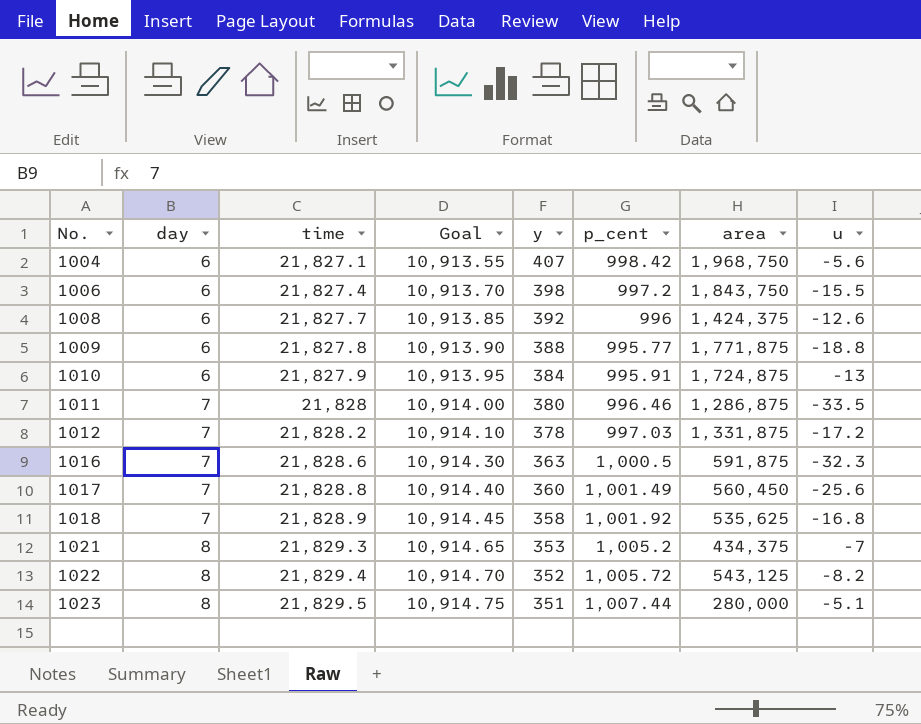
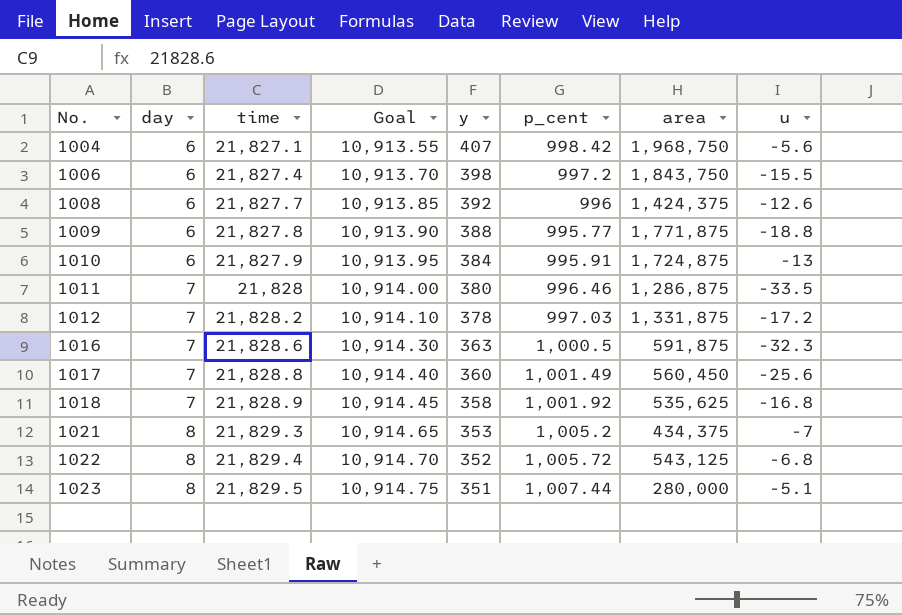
1022 | u: -8.2 -> -6.8

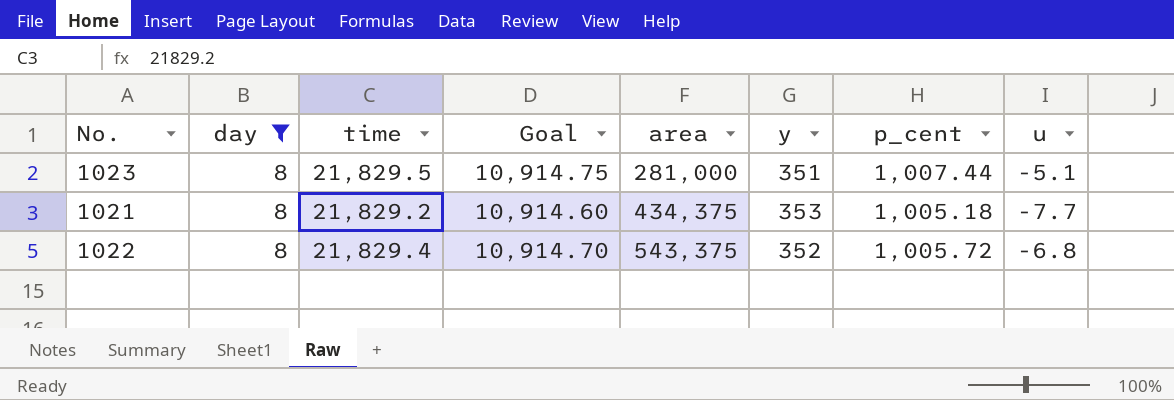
filter: none -> day = 8
row order: No. ascending -> area ascending
column area | position: 7 -> 5
1023 | area: 280,000 -> 281,000
1021 | time: 21,829.3 -> 21,829.2
1021 | Goal: 10,914.65 -> 10,914.60
1021 | p_cent: 1,005.2 -> 1,005.18
1021 | u: -7 -> -7.7
1022 | area: 543,125 -> 543,375

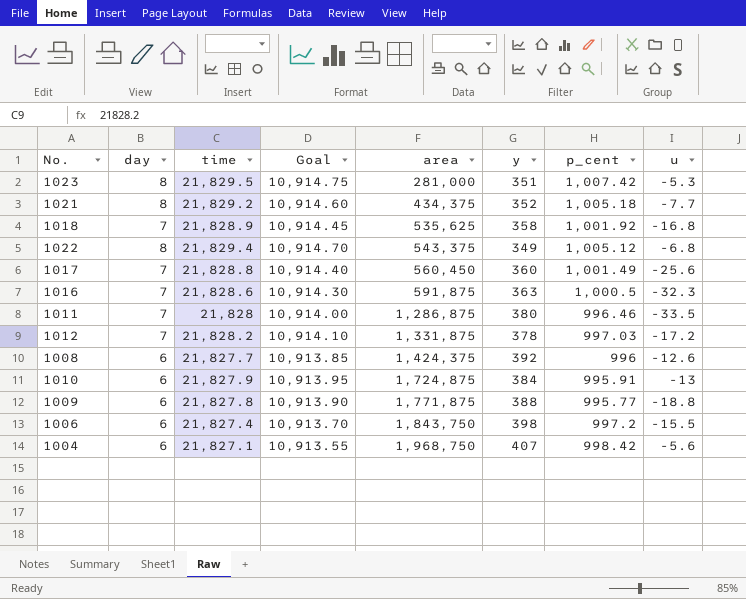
filter: day = 8 -> none
1023 | p_cent: 1,007.44 -> 1,007.42
1023 | u: -5.1 -> -5.3
1021 | y: 353 -> 352
1022 | y: 352 -> 349
1022 | p_cent: 1,005.72 -> 1,005.12

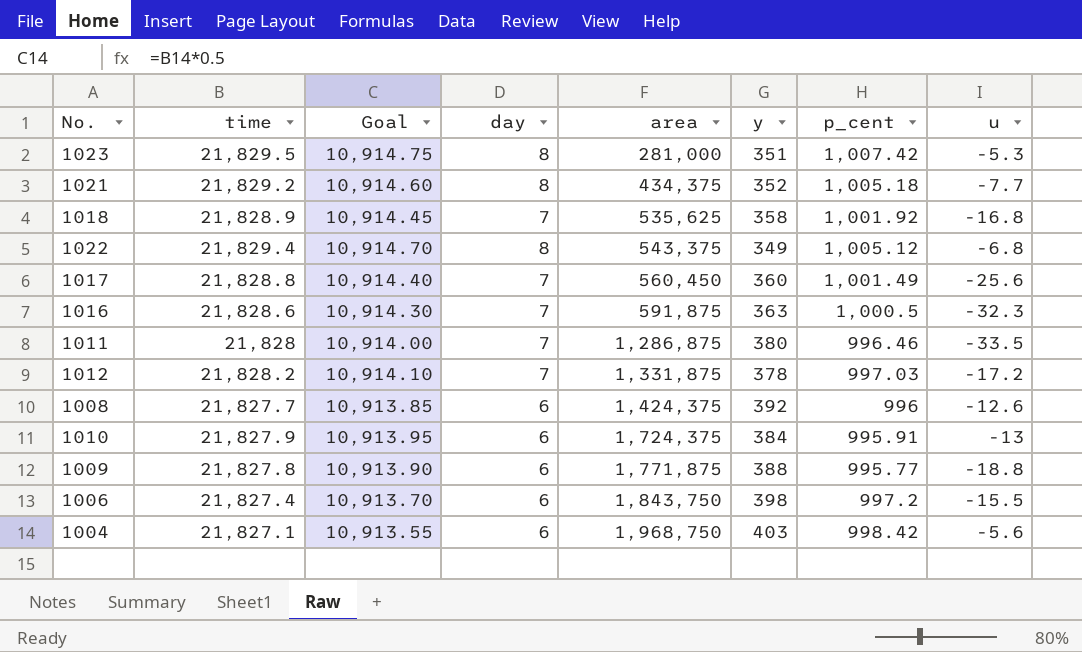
column day | position: 2 -> 4
1010 | area: 1,724,875 -> 1,724,375
1004 | y: 407 -> 403

